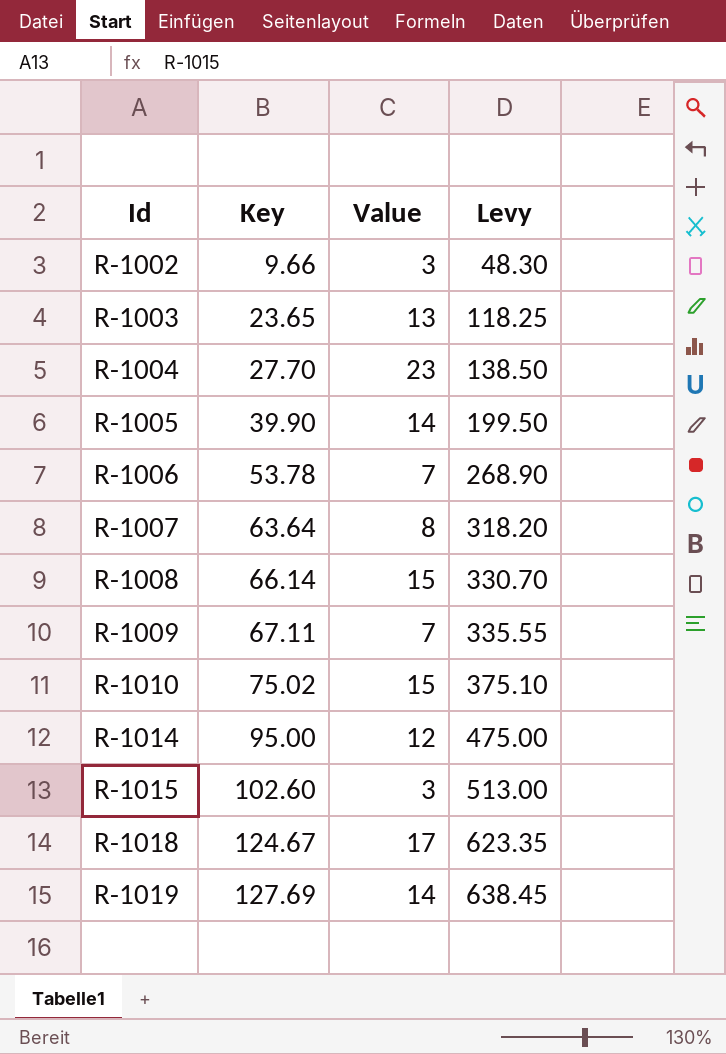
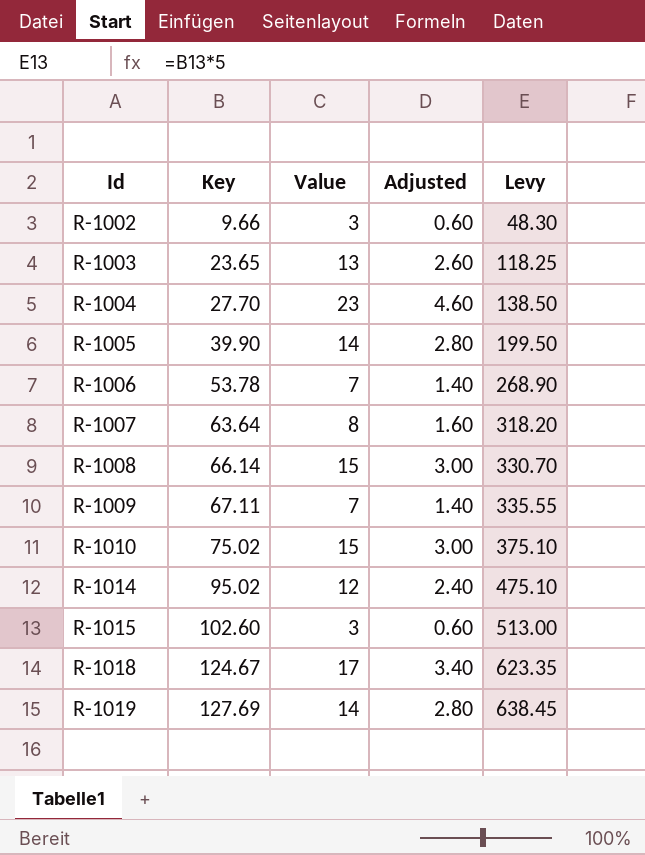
column Adjusted | formula: none -> [Value] * 0.2
R-1014 | Key: 95.00 -> 95.02
R-1014 | Levy: 475.00 -> 475.10

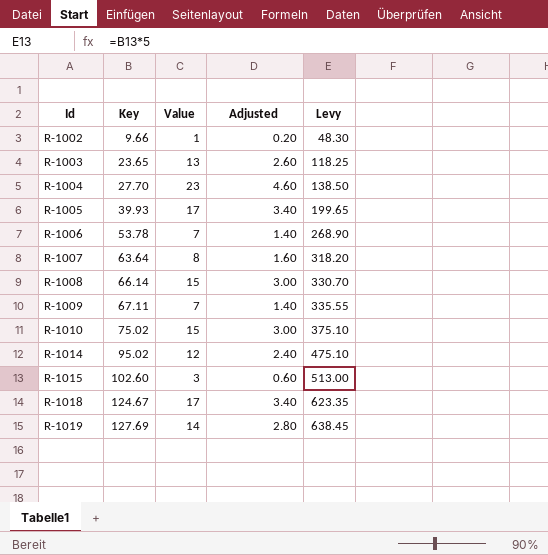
R-1002 | Value: 3 -> 1
R-1002 | Adjusted: 0.60 -> 0.20
R-1005 | Key: 39.90 -> 39.93
R-1005 | Value: 14 -> 17
R-1005 | Adjusted: 2.80 -> 3.40
R-1005 | Levy: 199.50 -> 199.65

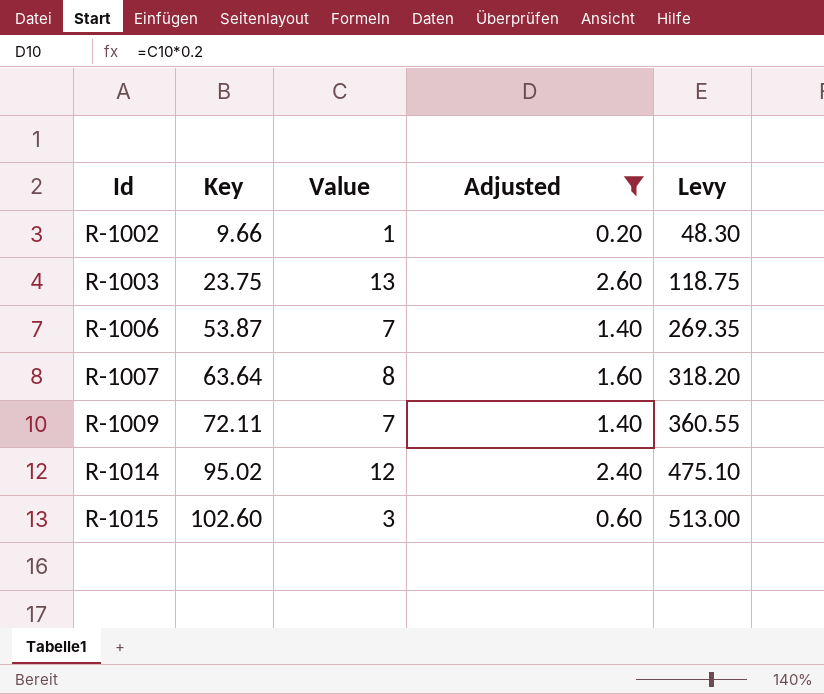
filter: none -> Adjusted <= 2.60
R-1003 | Key: 23.65 -> 23.75
R-1003 | Levy: 118.25 -> 118.75
R-1006 | Key: 53.78 -> 53.87
R-1006 | Levy: 268.90 -> 269.35
R-1009 | Key: 67.11 -> 72.11
R-1009 | Levy: 335.55 -> 360.55

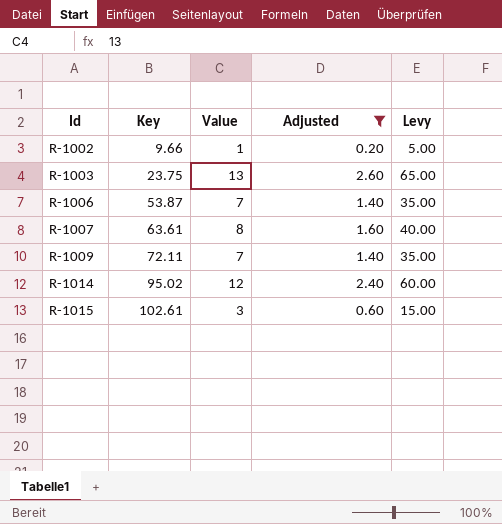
column Levy | formula: [Key] * 5 -> [Value] * 5
R-1007 | Key: 63.64 -> 63.61
R-1015 | Key: 102.60 -> 102.61

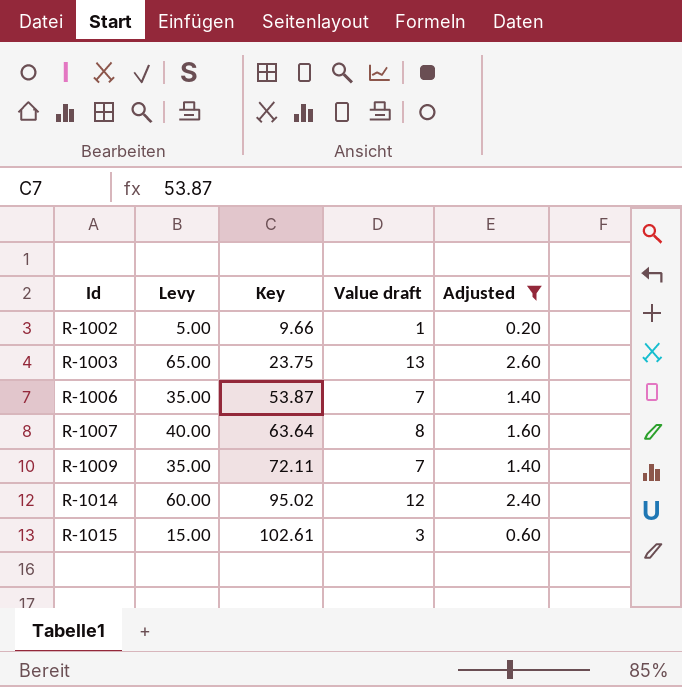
column Levy | position: 5 -> 2
column name: Value -> Value draft
R-1007 | Key: 63.61 -> 63.64

